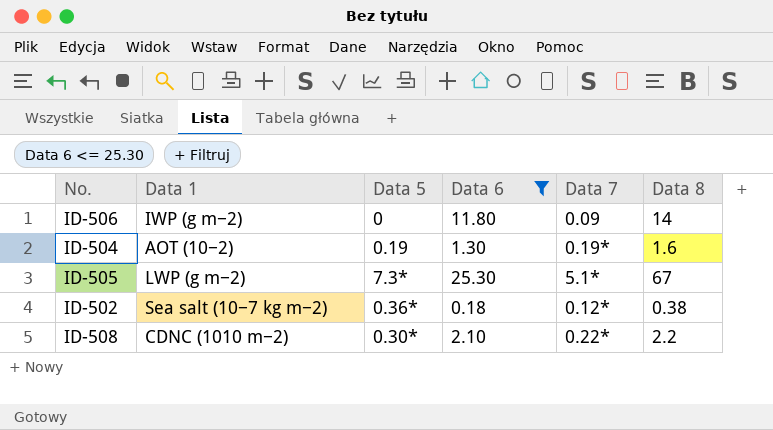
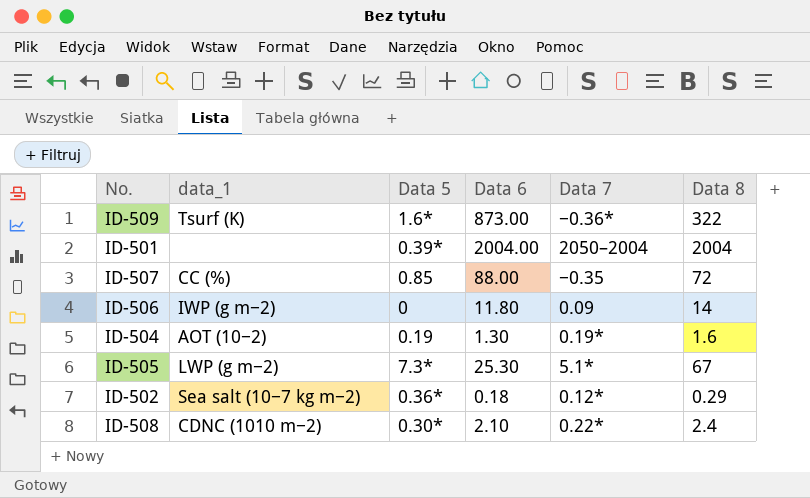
filter: Data 6 <= 25.30 -> none
column name: Data 1 -> data_1
ID-502 | Data 8: 0.38 -> 0.29
ID-508 | Data 8: 2.2 -> 2.4

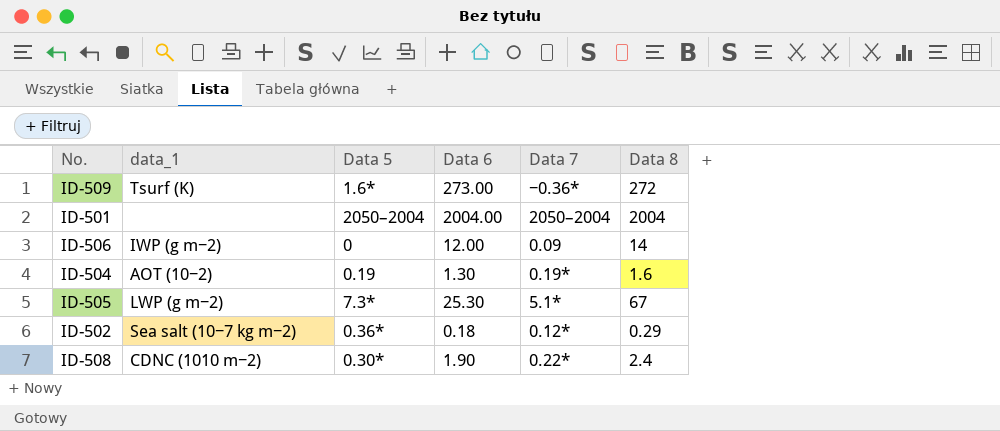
row ID-507: CC (%) | 0.85 | 88.00 | −0.35 | 72 -> none
ID-509 | Data 6: 873.00 -> 273.00
ID-509 | Data 8: 322 -> 272
ID-501 | Data 5: 0.39* -> 2050–2004
ID-506 | Data 6: 11.80 -> 12.00
ID-508 | Data 6: 2.10 -> 1.90

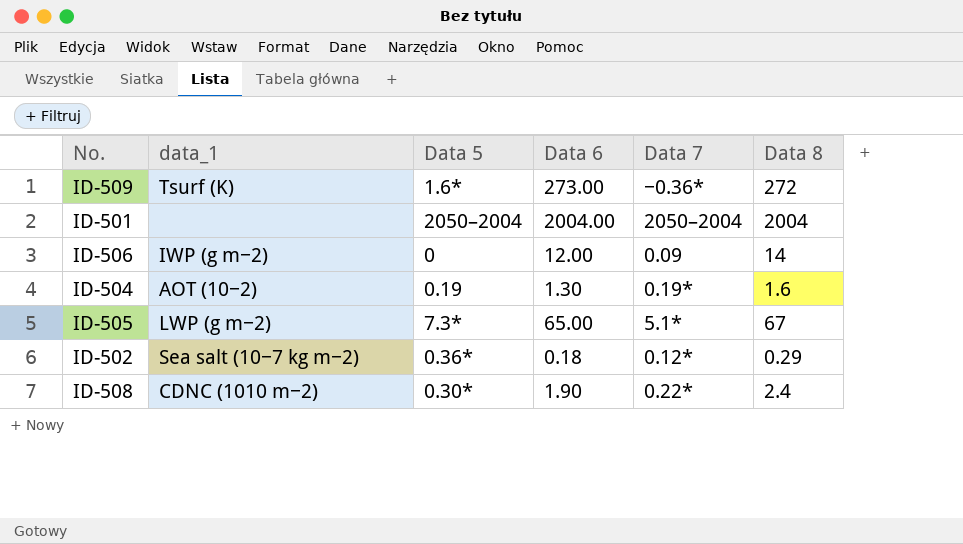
ID-505 | Data 6: 25.30 -> 65.00

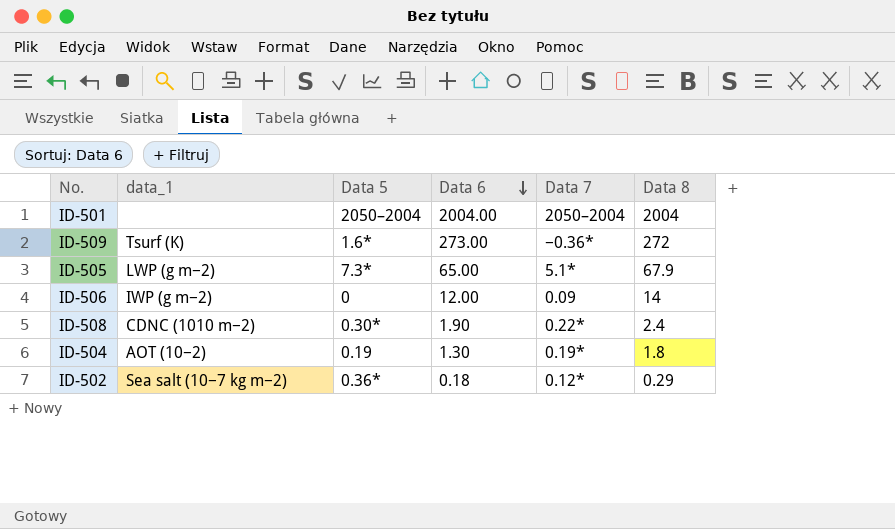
row order: none -> Data 6 descending
ID-505 | Data 8: 67 -> 67.9
ID-504 | Data 8: 1.6 -> 1.8

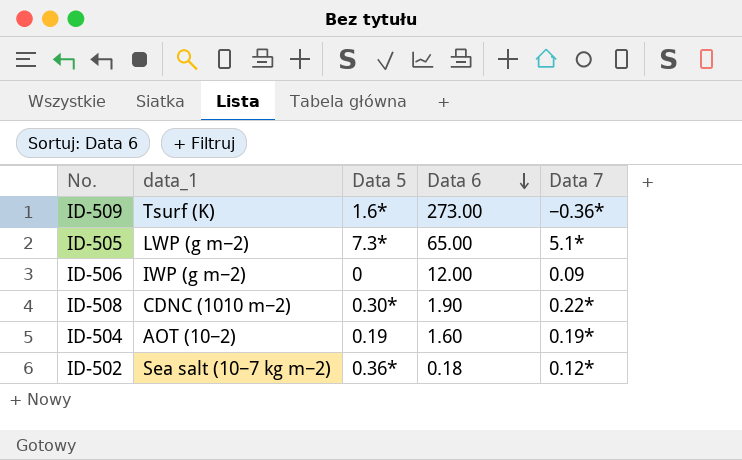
column Data 8 | position: 6 -> none
row ID-501: none | 2050–2004 | 2004.00 | 2050–2004 | 2004 -> none
ID-504 | Data 6: 1.30 -> 1.60

